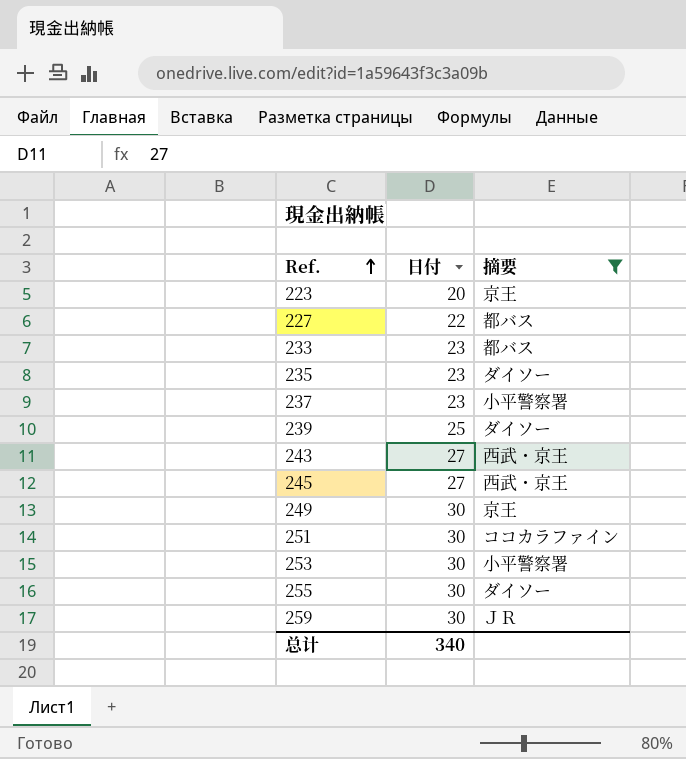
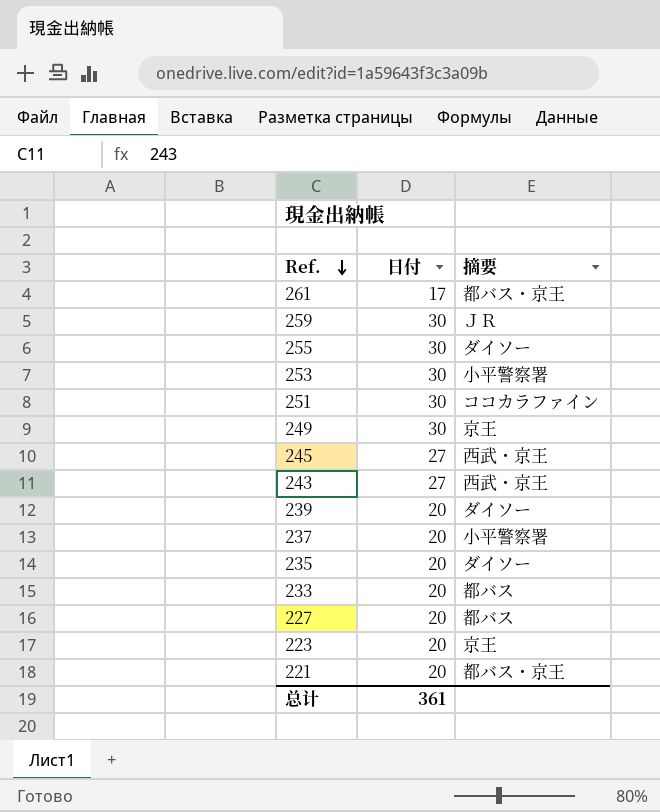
filter: 摘要 != 都バス・京王 -> none
row order: Ref. ascending -> Ref. descending
239 | 日付: 25 -> 20
237 | 日付: 23 -> 20
235 | 日付: 23 -> 20
233 | 日付: 23 -> 20
227 | 日付: 22 -> 20
总计 | 日付: 340 -> 361

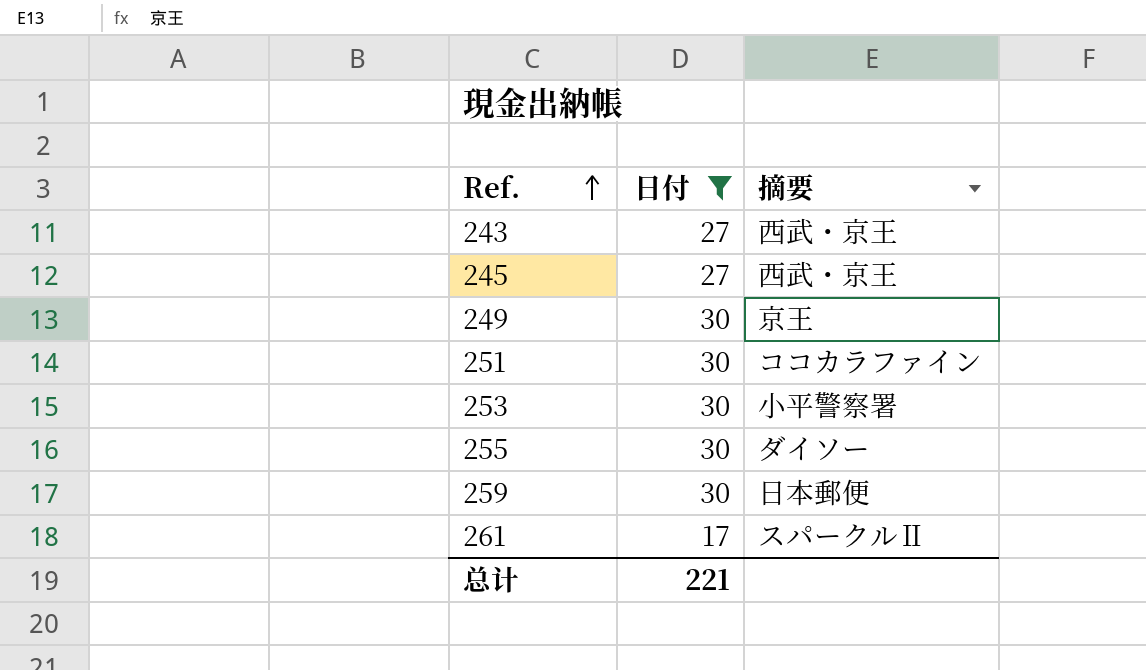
filter: none -> 日付 != 20
row order: Ref. descending -> Ref. ascending
259 | 摘要: ＪＲ -> 日本郵便
261 | 摘要: 都バス・京王 -> スパークルⅡ
总计 | 日付: 361 -> 221

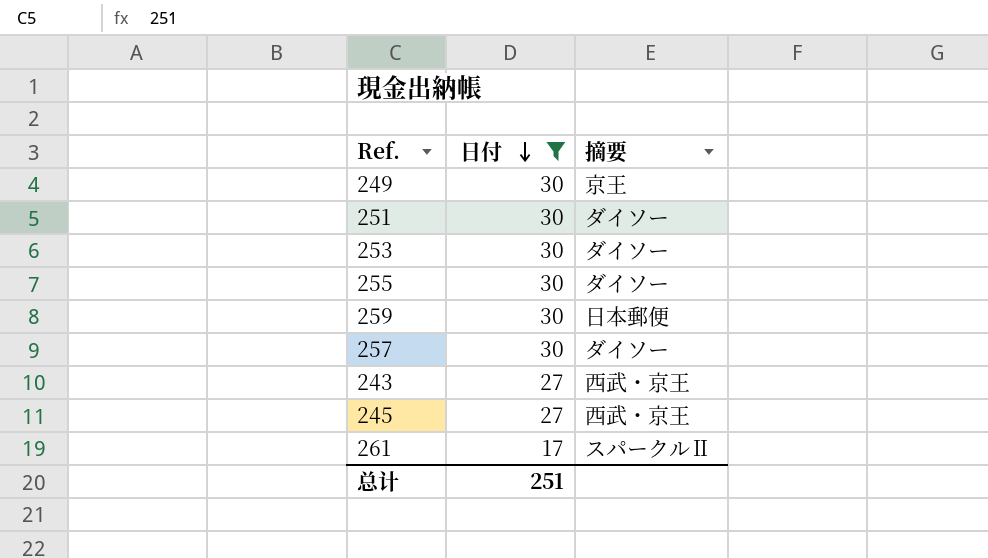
row order: Ref. ascending -> 日付 descending
251 | 摘要: ココカラファイン -> ダイソー
253 | 摘要: 小平警察署 -> ダイソー
row 257: none -> 30 | ダイソー
总计 | 日付: 221 -> 251

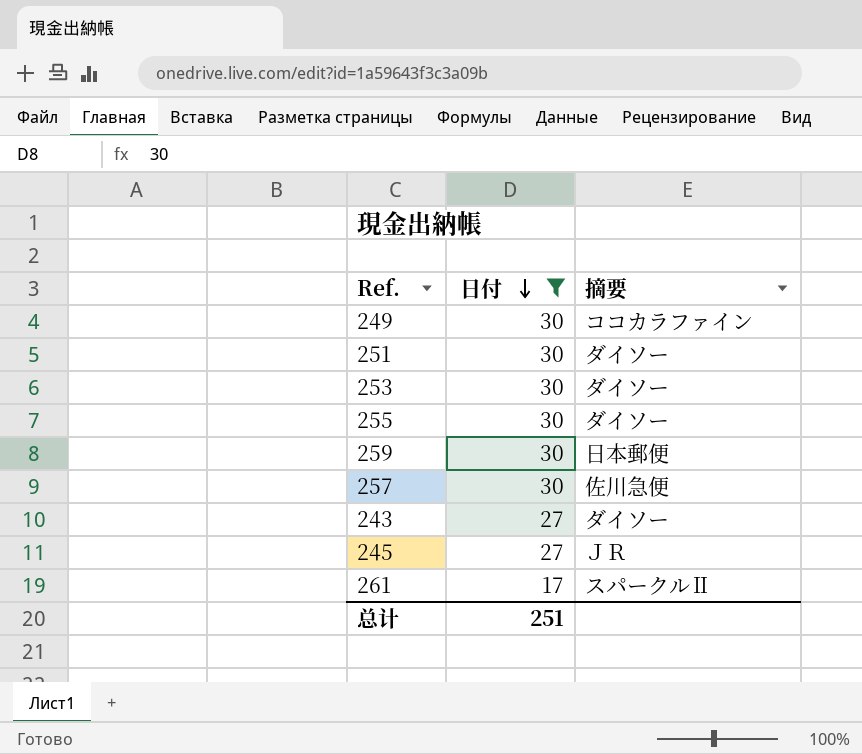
249 | 摘要: 京王 -> ココカラファイン
257 | 摘要: ダイソー -> 佐川急便
243 | 摘要: 西武・京王 -> ダイソー
245 | 摘要: 西武・京王 -> ＪＲ

